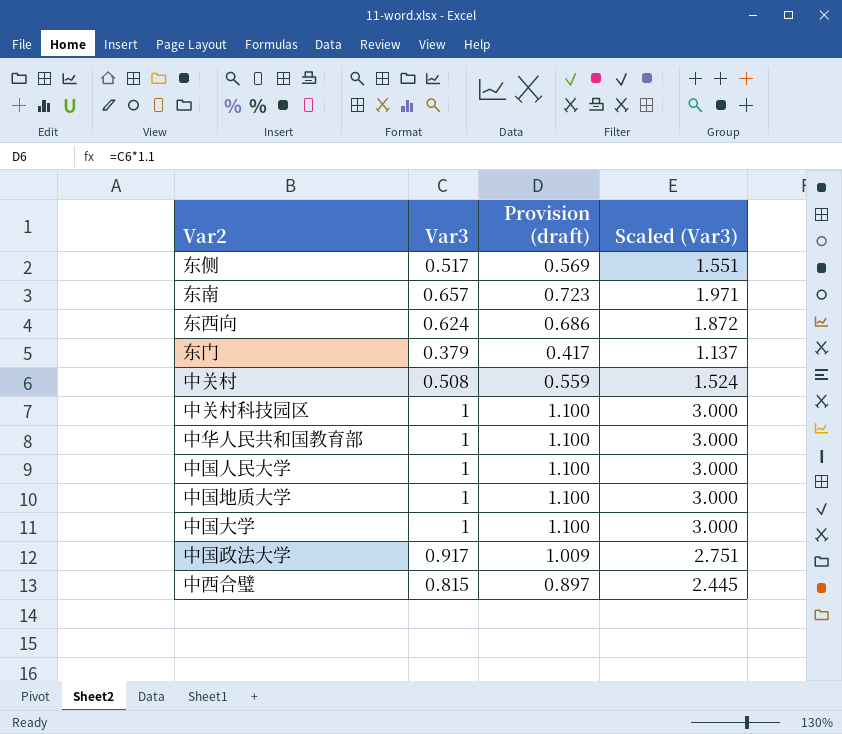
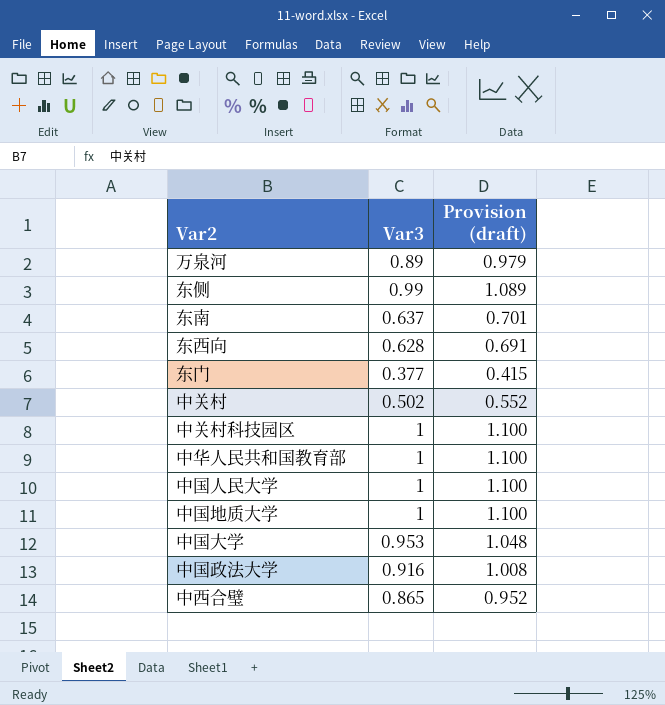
column Scaled (Var3) | formula: [Var3] * 3 -> none
row 万泉河: none -> 0.89 | 0.979
东侧 | Var3: 0.517 -> 0.99
东侧 | Provision (draft): 0.569 -> 1.089
东南 | Var3: 0.657 -> 0.637
东南 | Provision (draft): 0.723 -> 0.701
东西向 | Var3: 0.624 -> 0.628
东西向 | Provision (draft): 0.686 -> 0.691
东门 | Var3: 0.379 -> 0.377
东门 | Provision (draft): 0.417 -> 0.415
中关村 | Var3: 0.508 -> 0.502
中关村 | Provision (draft): 0.559 -> 0.552
中国大学 | Var3: 1 -> 0.953
中国大学 | Provision (draft): 1.100 -> 1.048
中国政法大学 | Var3: 0.917 -> 0.916
中国政法大学 | Provision (draft): 1.009 -> 1.008
中西合璧 | Var3: 0.815 -> 0.865
中西合璧 | Provision (draft): 0.897 -> 0.952

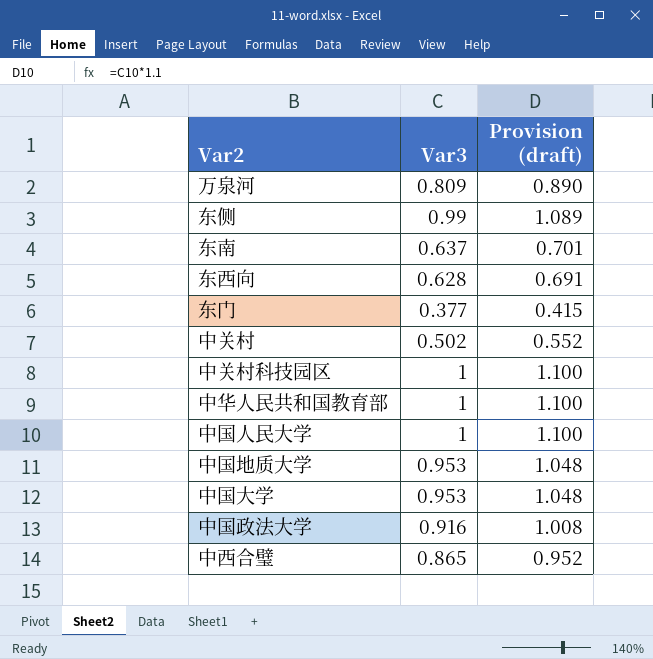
万泉河 | Var3: 0.89 -> 0.809
万泉河 | Provision (draft): 0.979 -> 0.890
中国地质大学 | Var3: 1 -> 0.953
中国地质大学 | Provision (draft): 1.100 -> 1.048

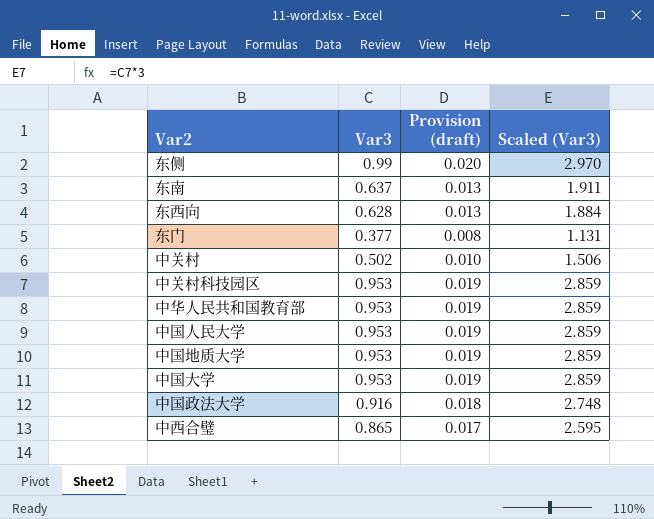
column Provision (draft) | formula: [Var3] * 1.1 -> [Var3] * 0.02
column Scaled (Var3) | formula: none -> [Var3] * 3
row 万泉河: 0.809 | 0.890 -> none
中关村科技园区 | Var3: 1 -> 0.953
中华人民共和国教育部 | Var3: 1 -> 0.953
中国人民大学 | Var3: 1 -> 0.953

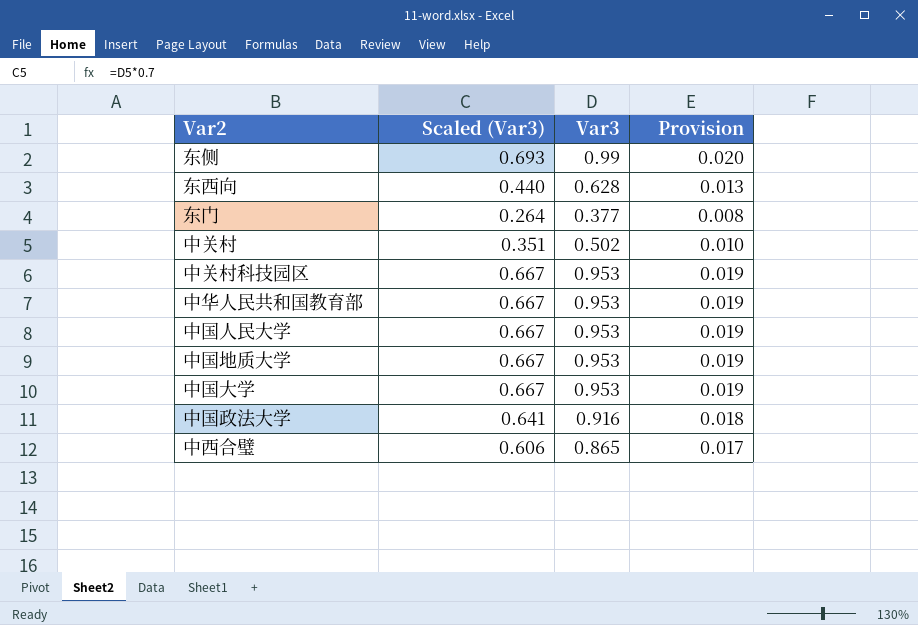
column Scaled (Var3) | formula: [Var3] * 3 -> [Var3] * 0.7
column Scaled (Var3) | position: 4 -> 2
column name: Provision (draft) -> Provision
row 东南: 0.637 | 0.013 | 1.911 -> none

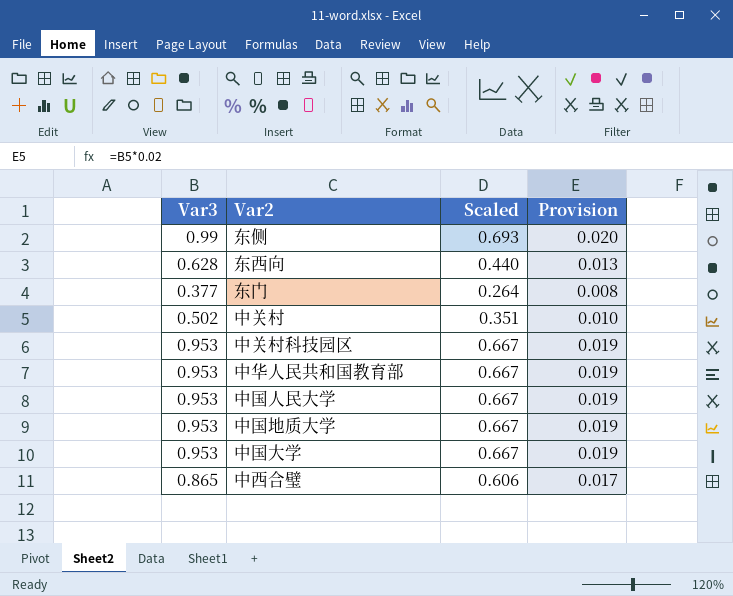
column Var3 | position: 3 -> 1
column name: Scaled (Var3) -> Scaled
row 中国政法大学: 0.641 | 0.916 | 0.018 -> none

